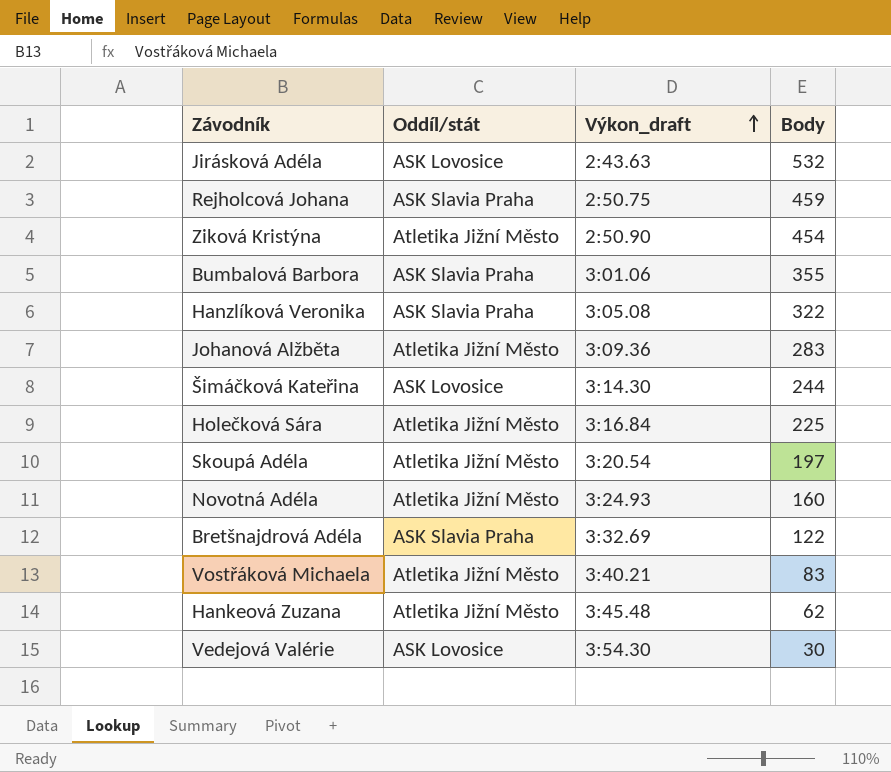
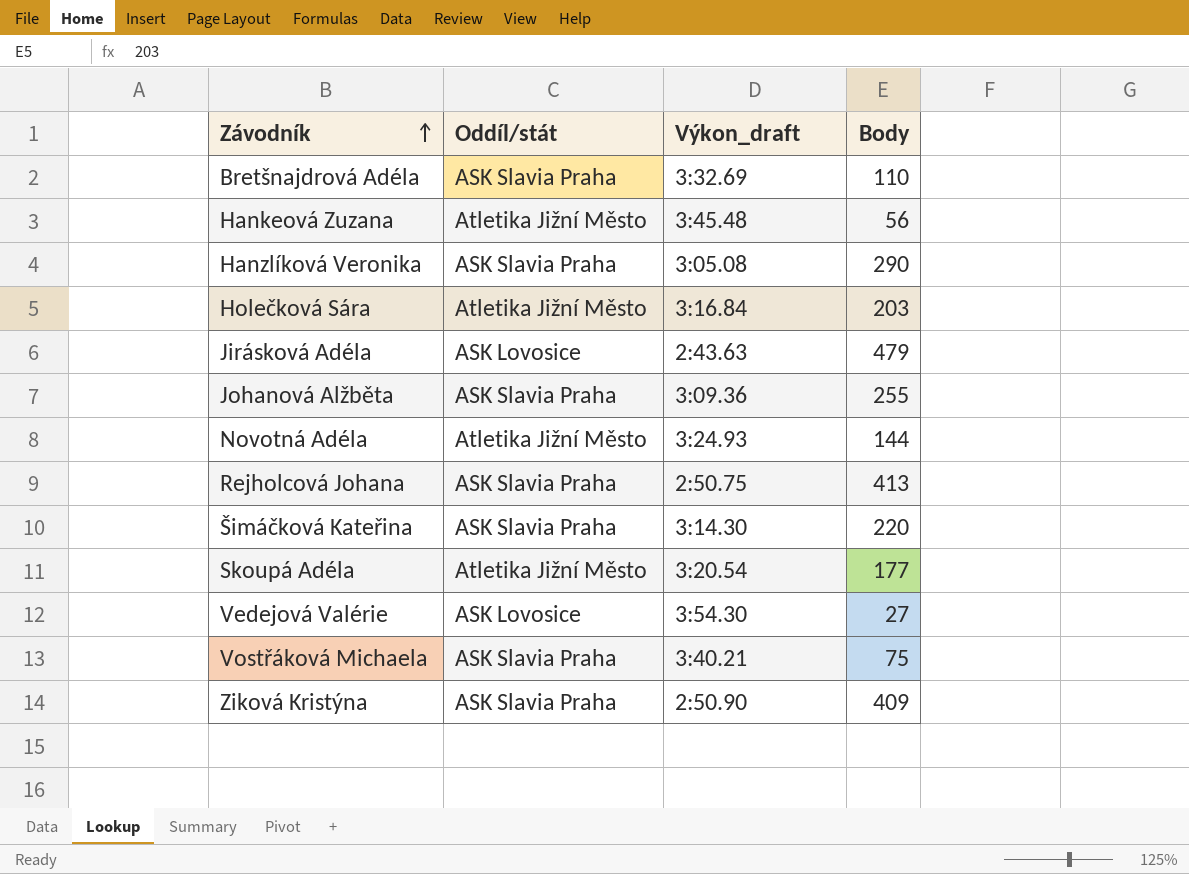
row order: Výkon_draft ascending -> Závodník ascending
row Bumbalová Barbora: ASK Slavia Praha | 3:01.06 | 355 -> none
Bretšnajdrová Adéla | Body: 122 -> 110
Hankeová Zuzana | Body: 62 -> 56
Hanzlíková Veronika | Body: 322 -> 290
Holečková Sára | Body: 225 -> 203
Jirásková Adéla | Body: 532 -> 479
Johanová Alžběta | Oddíl/stát: Atletika Jižní Město -> ASK Slavia Praha
Johanová Alžběta | Body: 283 -> 255
Novotná Adéla | Body: 160 -> 144
Rejholcová Johana | Body: 459 -> 413
Šimáčková Kateřina | Oddíl/stát: ASK Lovosice -> ASK Slavia Praha
Šimáčková Kateřina | Body: 244 -> 220
Skoupá Adéla | Body: 197 -> 177
Vedejová Valérie | Body: 30 -> 27
Vostřáková Michaela | Oddíl/stát: Atletika Jižní Město -> ASK Slavia Praha
Vostřáková Michaela | Body: 83 -> 75
Ziková Kristýna | Oddíl/stát: Atletika Jižní Město -> ASK Slavia Praha
Ziková Kristýna | Body: 454 -> 409

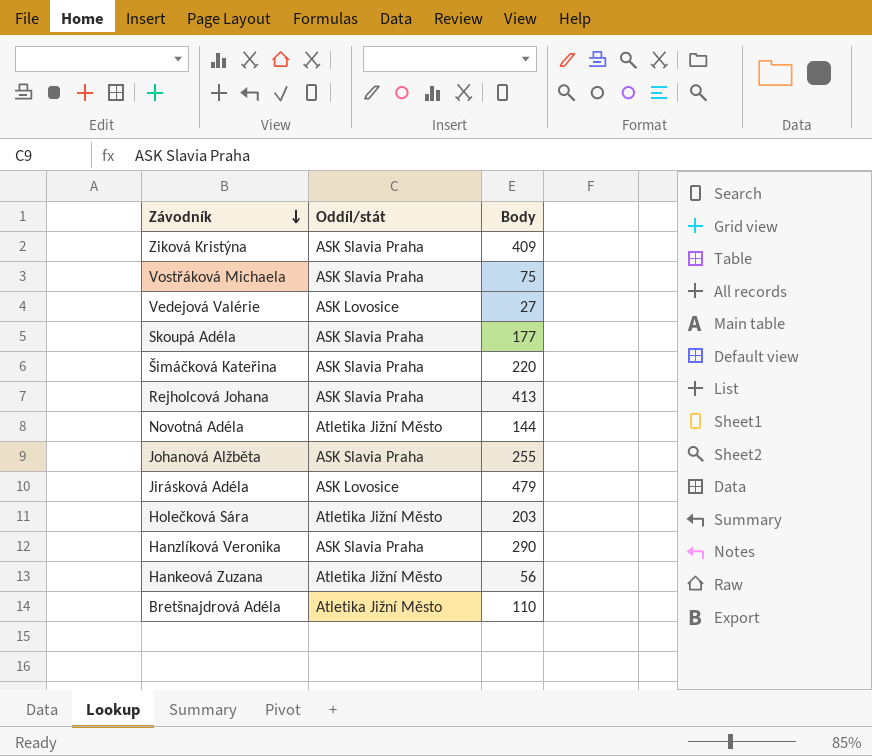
row order: Závodník ascending -> Závodník descending
column Výkon_draft | position: 3 -> none
Skoupá Adéla | Oddíl/stát: Atletika Jižní Město -> ASK Slavia Praha
Bretšnajdrová Adéla | Oddíl/stát: ASK Slavia Praha -> Atletika Jižní Město

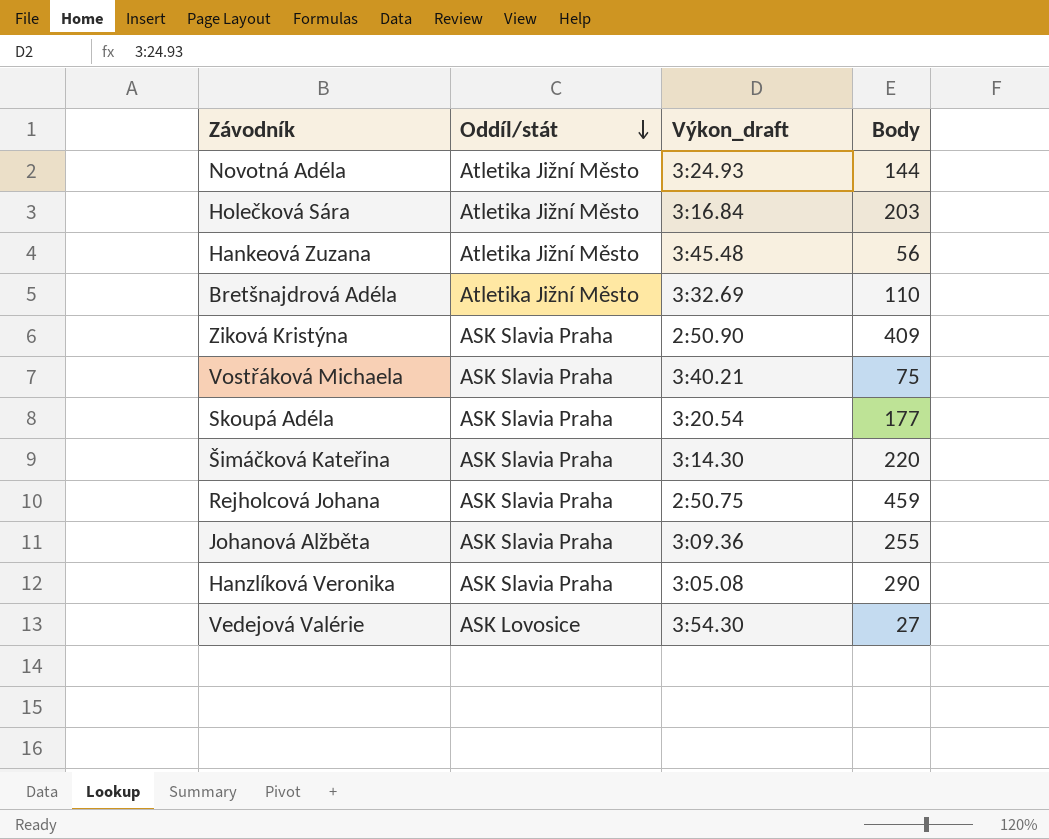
row order: Závodník descending -> Oddíl/stát descending
column Výkon_draft | position: none -> 3
row Jirásková Adéla: ASK Lovosice | 479 -> none
Rejholcová Johana | Body: 413 -> 459

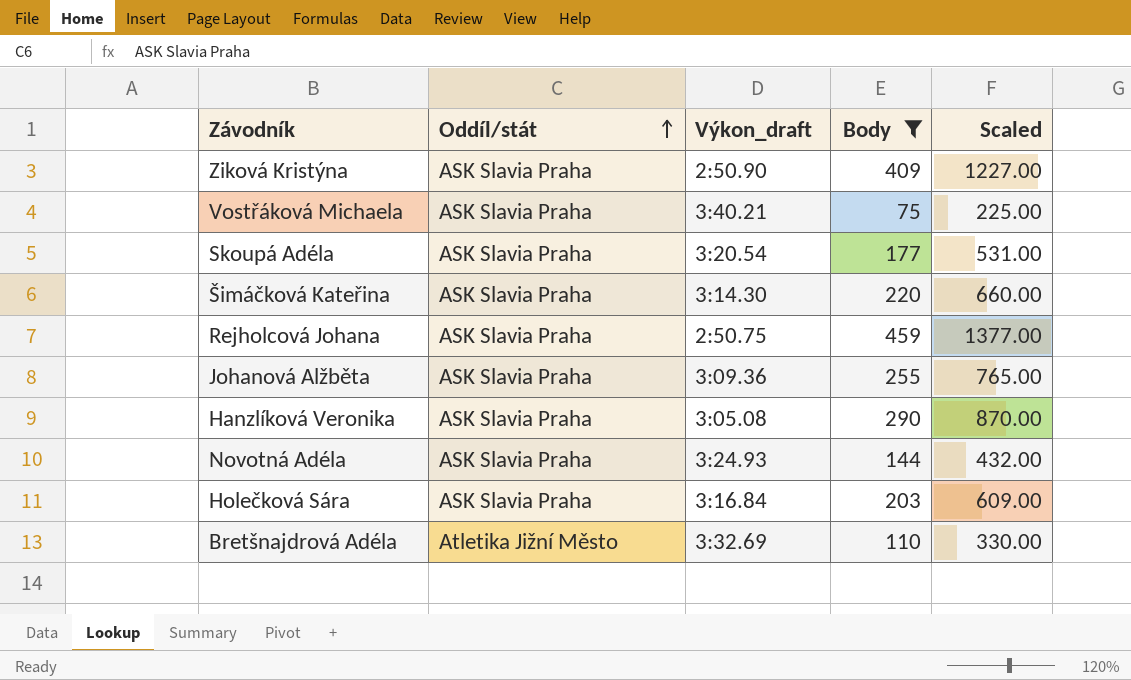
filter: none -> Body >= 75
row order: Oddíl/stát descending -> Oddíl/stát ascending
column Scaled | formula: none -> [Body] * 3
Novotná Adéla | Oddíl/stát: Atletika Jižní Město -> ASK Slavia Praha
Holečková Sára | Oddíl/stát: Atletika Jižní Město -> ASK Slavia Praha

